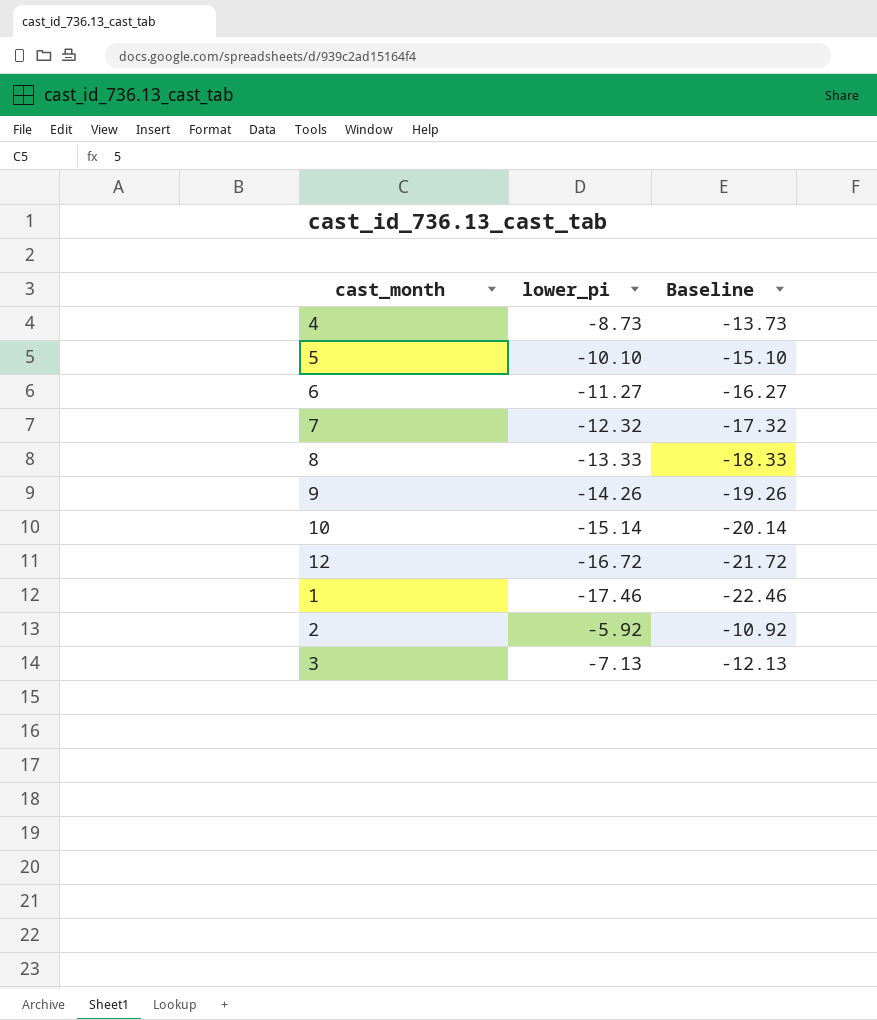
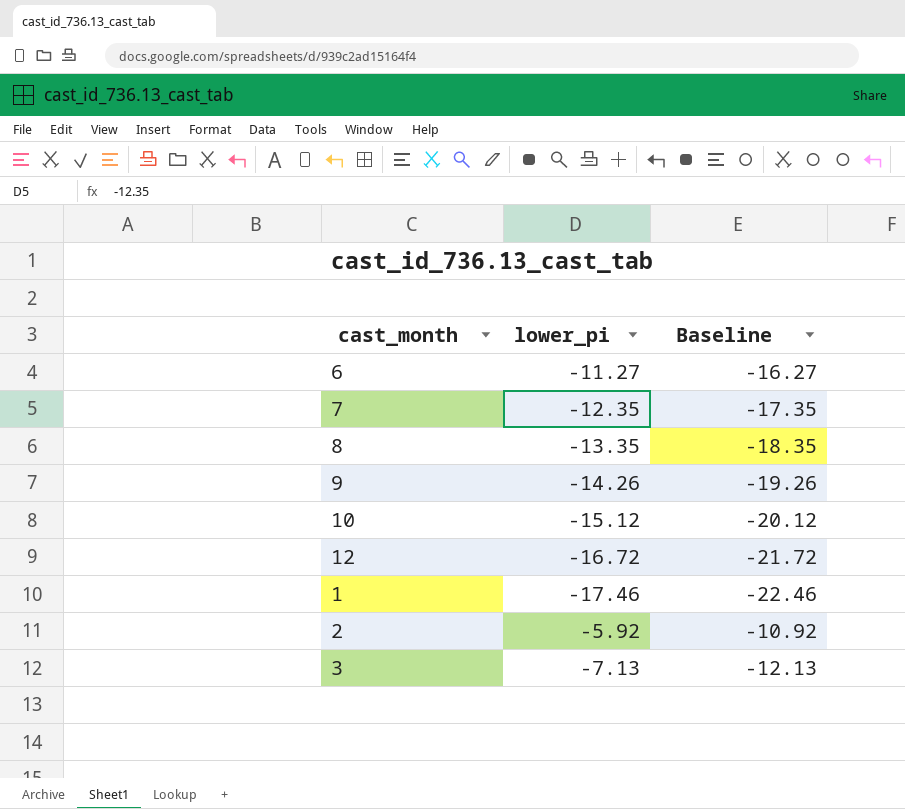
row 4: -8.73 | -13.73 -> none
row 5: -10.10 | -15.10 -> none
7 | lower_pi: -12.32 -> -12.35
7 | Baseline: -17.32 -> -17.35
8 | lower_pi: -13.33 -> -13.35
8 | Baseline: -18.33 -> -18.35
10 | lower_pi: -15.14 -> -15.12
10 | Baseline: -20.14 -> -20.12

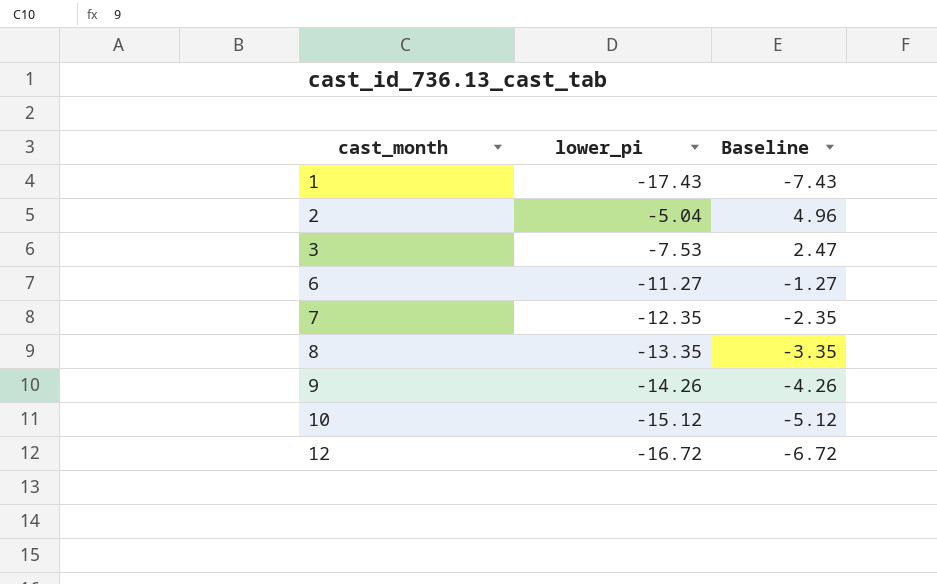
row order: none -> cast_month ascending
column Baseline | formula: [lower_pi] - 5 -> [lower_pi] + 10
1 | lower_pi: -17.46 -> -17.43
2 | lower_pi: -5.92 -> -5.04
3 | lower_pi: -7.13 -> -7.53

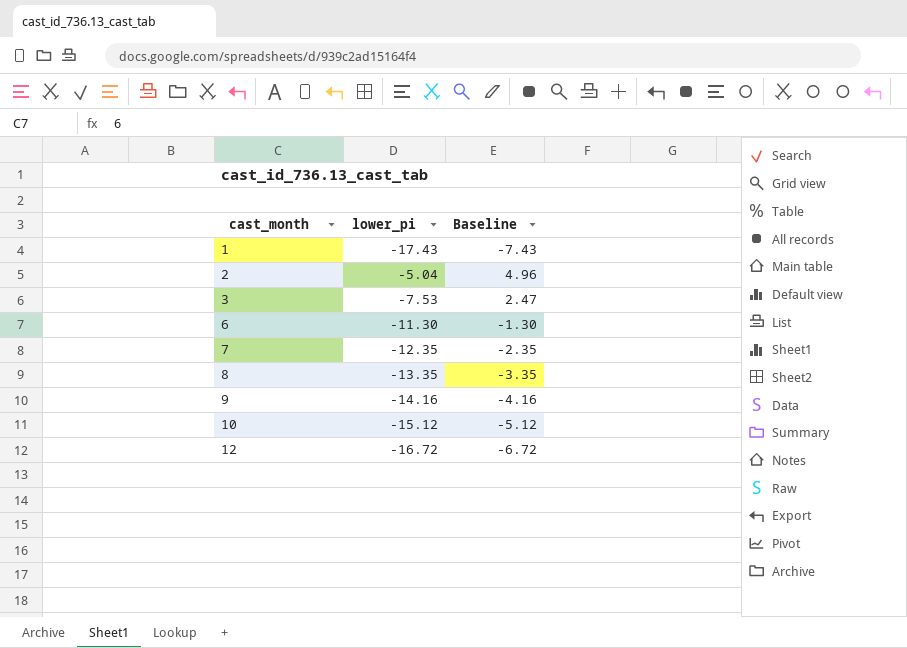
6 | lower_pi: -11.27 -> -11.30
6 | Baseline: -1.27 -> -1.30
9 | lower_pi: -14.26 -> -14.16
9 | Baseline: -4.26 -> -4.16

